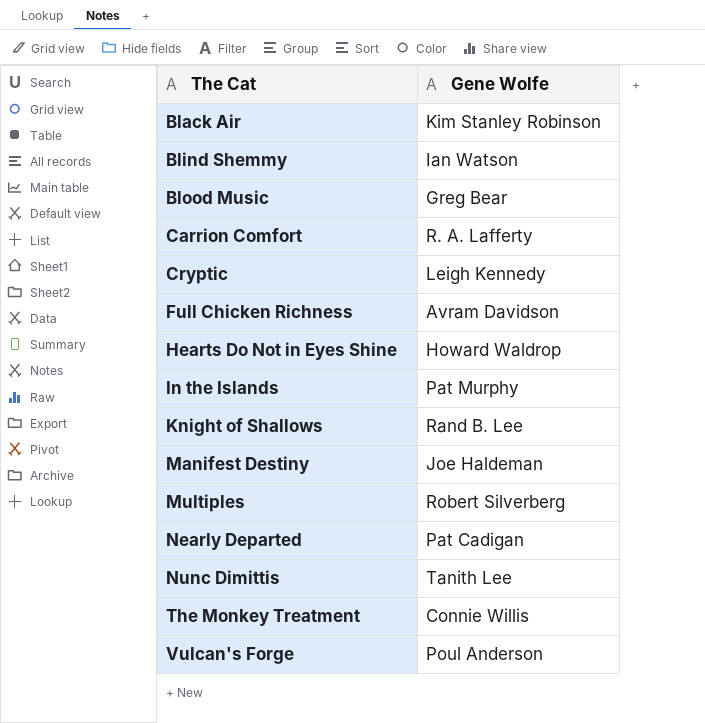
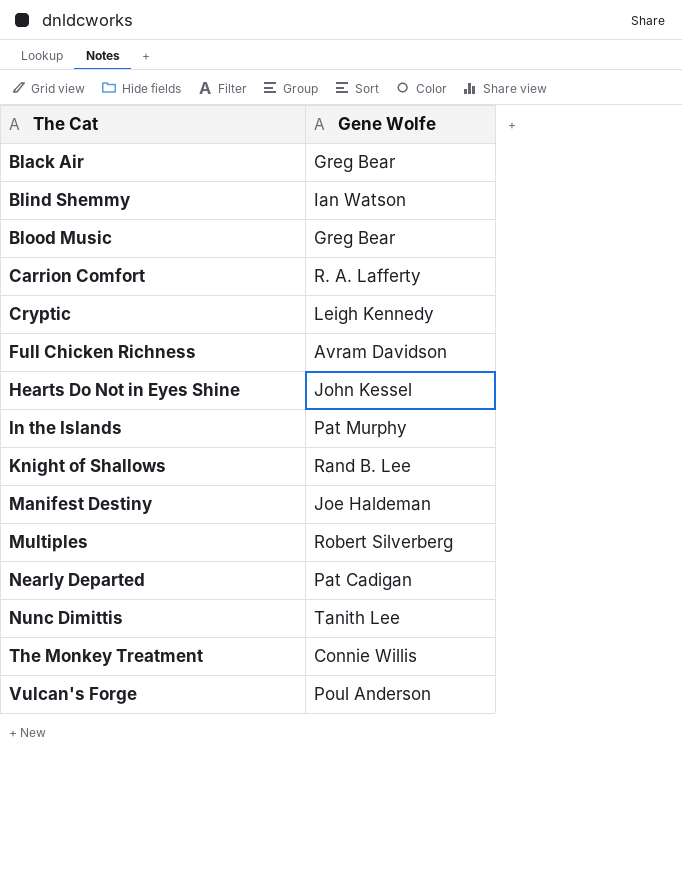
Black Air | Gene Wolfe: Kim Stanley Robinson -> Greg Bear
Hearts Do Not in Eyes Shine | Gene Wolfe: Howard Waldrop -> John Kessel

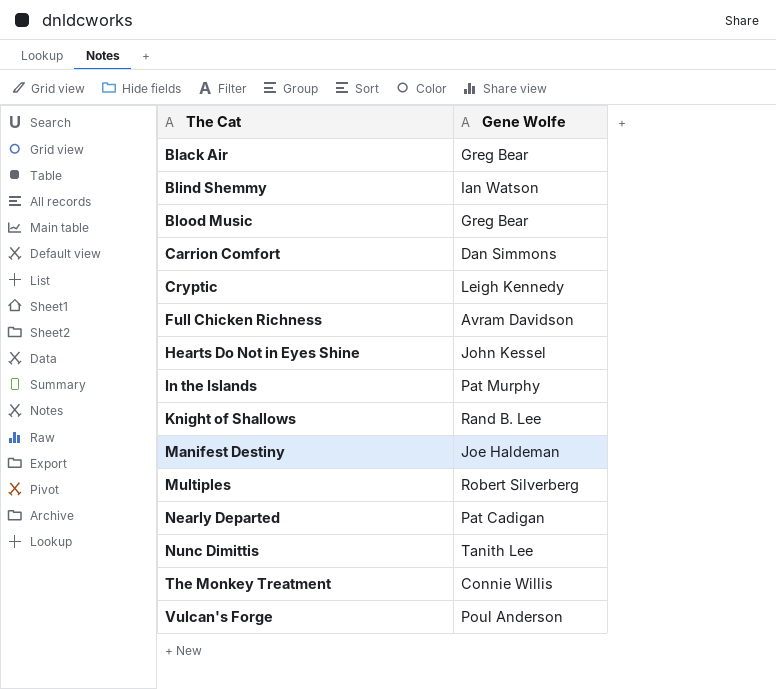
Carrion Comfort | Gene Wolfe: R. A. Lafferty -> Dan Simmons

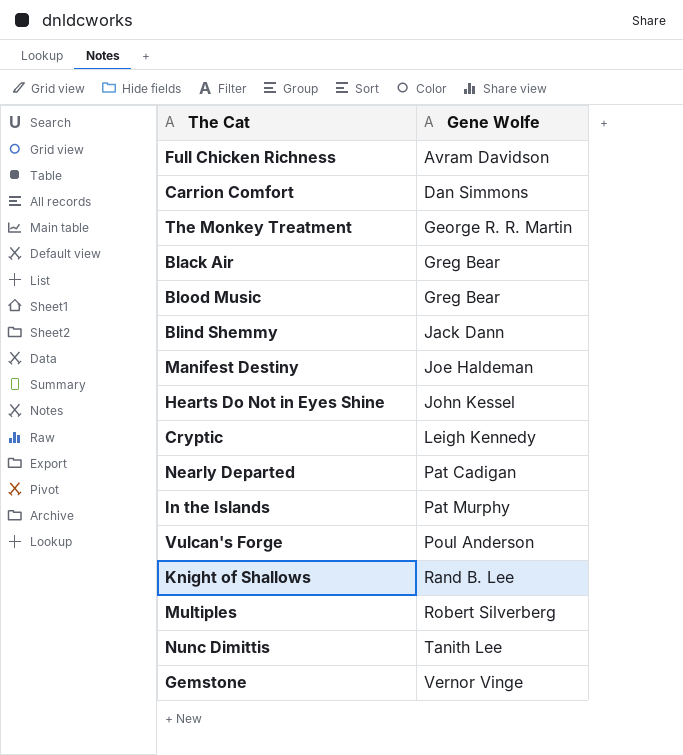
row order: The Cat ascending -> Gene Wolfe ascending
The Monkey Treatment | Gene Wolfe: Connie Willis -> George R. R. Martin
Blind Shemmy | Gene Wolfe: Ian Watson -> Jack Dann
row Gemstone: none -> Vernor Vinge

